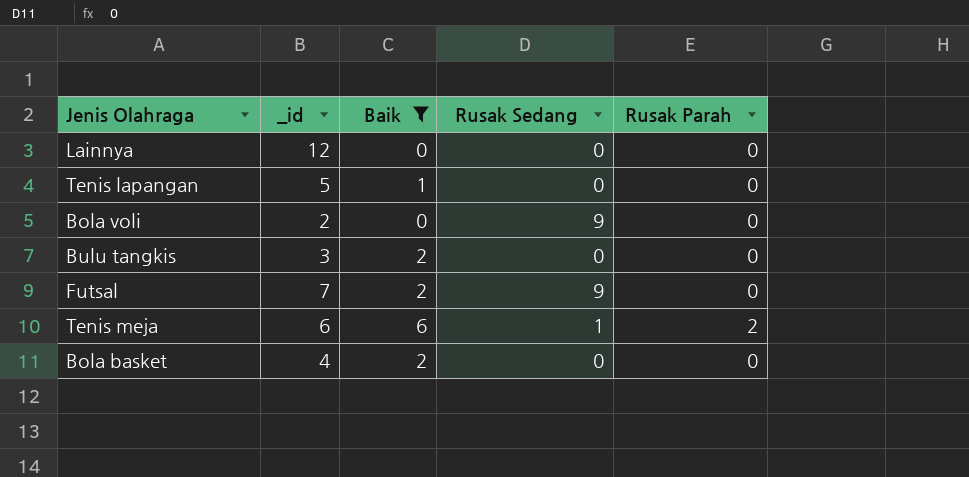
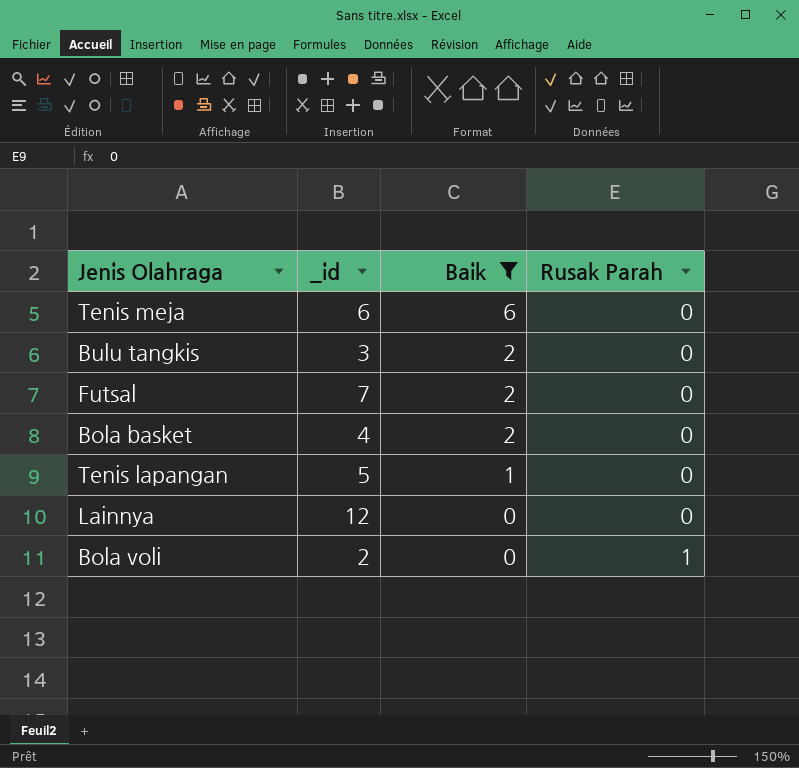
row order: none -> Baik descending
column Rusak Sedang | position: 4 -> none
Tenis meja | Rusak Parah: 2 -> 0
Bola voli | Rusak Parah: 0 -> 1

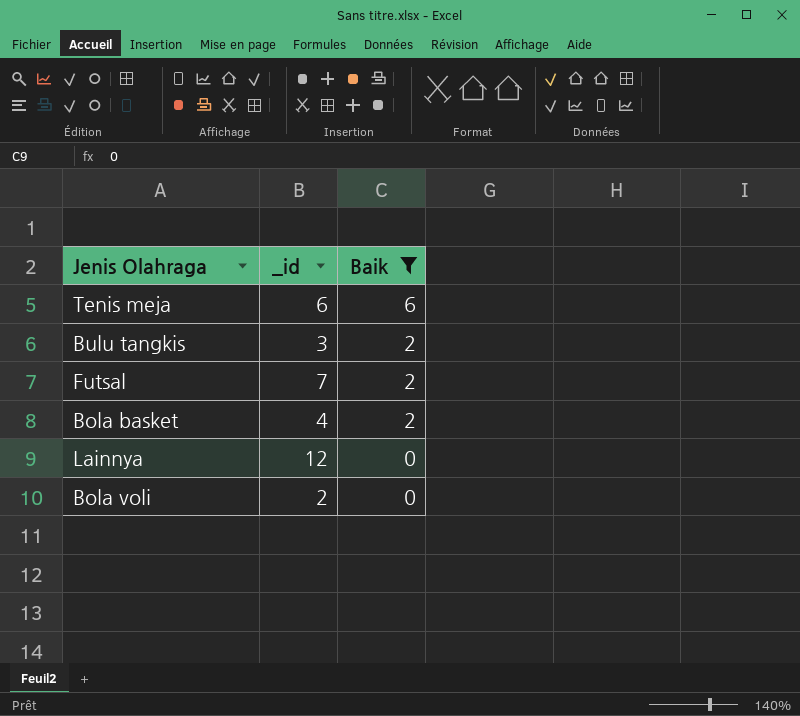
column Rusak Parah | position: 4 -> none
row Tenis lapangan: 5 | 1 | 0 -> none

